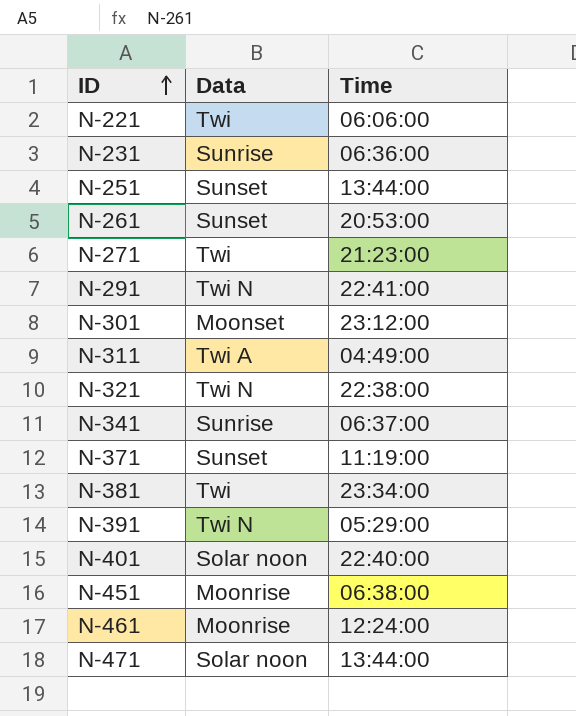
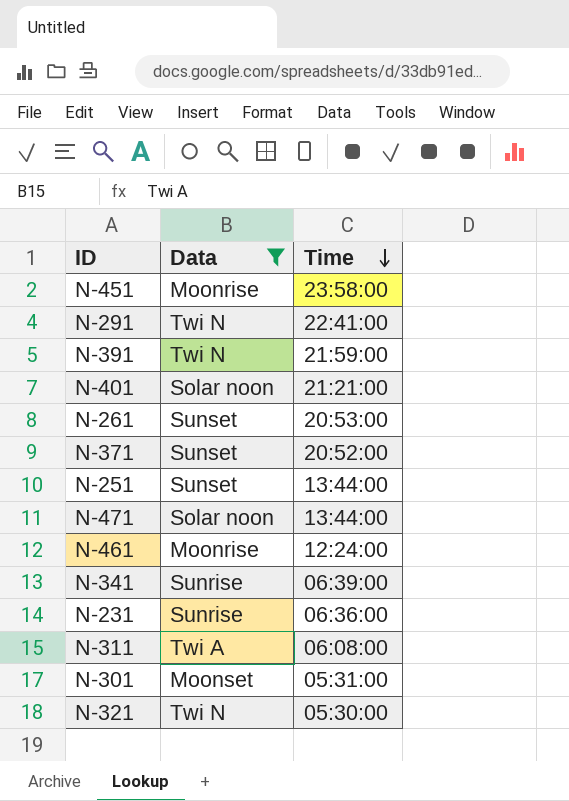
filter: none -> Data != Twi
row order: ID ascending -> Time descending
N-451 | Time: 06:38:00 -> 23:58:00
N-391 | Time: 05:29:00 -> 21:59:00
N-401 | Time: 22:40:00 -> 21:21:00
N-371 | Time: 11:19:00 -> 20:52:00
N-341 | Time: 06:37:00 -> 06:39:00
N-311 | Time: 04:49:00 -> 06:08:00
N-301 | Time: 23:12:00 -> 05:31:00
N-321 | Time: 22:38:00 -> 05:30:00

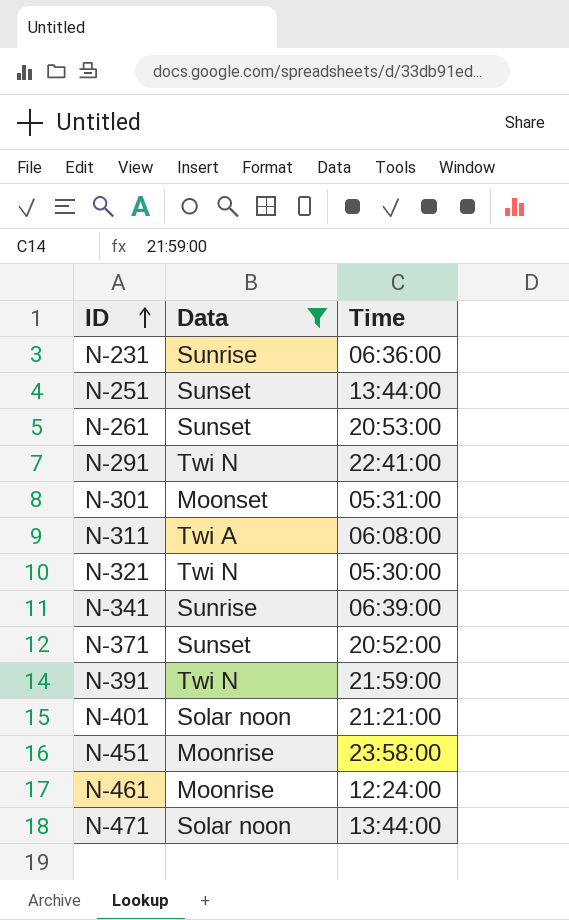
row order: Time descending -> ID ascending

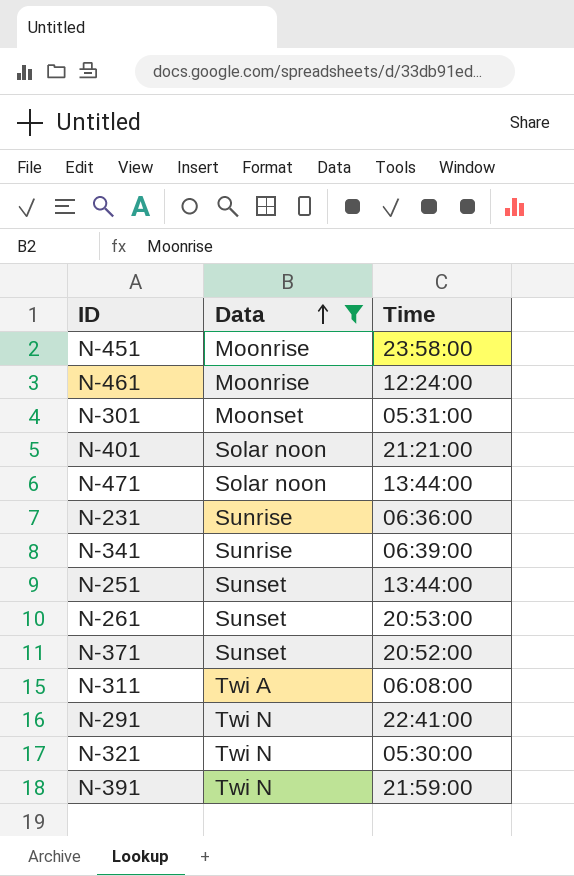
row order: ID ascending -> Data ascending

